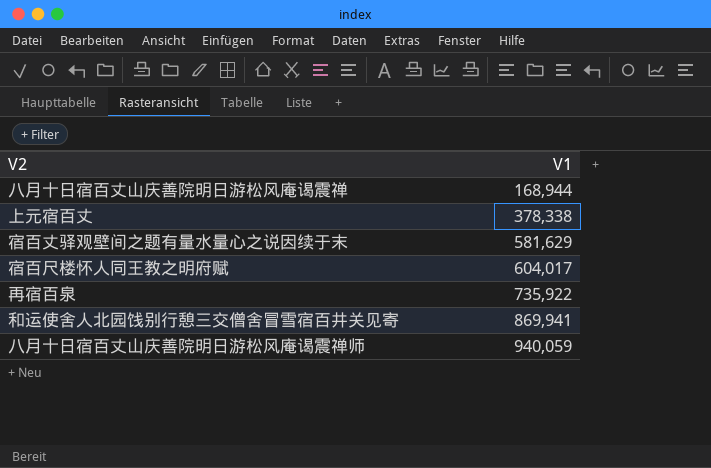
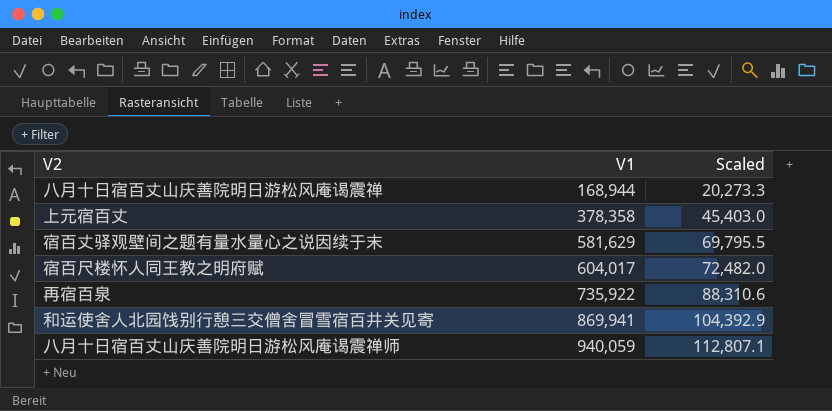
column Scaled | formula: none -> [V1] * 0.12
上元宿百丈 | V1: 378,338 -> 378,358

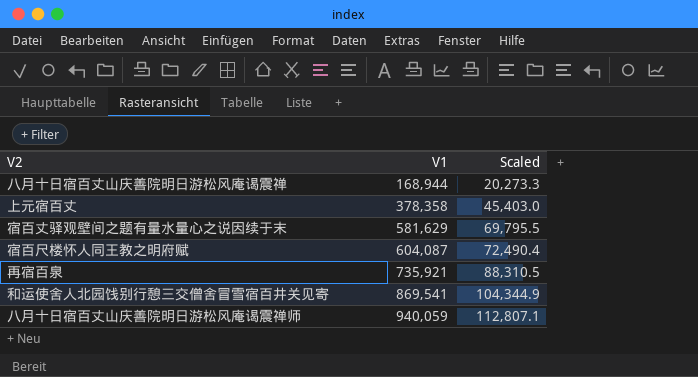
宿百尺楼怀人同王教之明府赋 | V1: 604,017 -> 604,087
宿百尺楼怀人同王教之明府赋 | Scaled: 72,482.0 -> 72,490.4
再宿百泉 | V1: 735,922 -> 735,921
再宿百泉 | Scaled: 88,310.6 -> 88,310.5
和运使舍人北园饯别行憩三交僧舍冒雪宿百井关见寄 | V1: 869,941 -> 869,541
和运使舍人北园饯别行憩三交僧舍冒雪宿百井关见寄 | Scaled: 104,392.9 -> 104,344.9

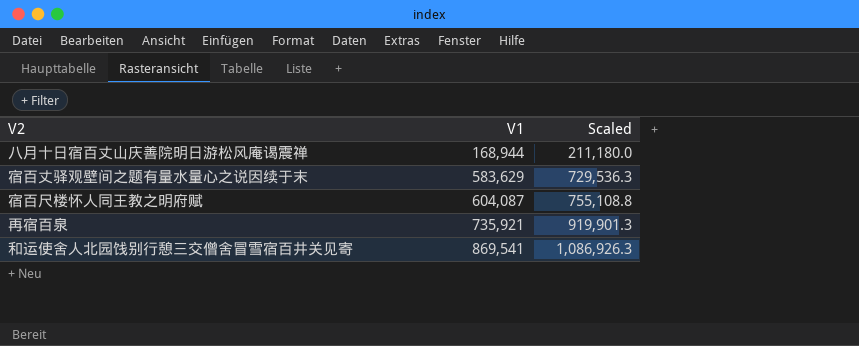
column Scaled | formula: [V1] * 0.12 -> [V1] * 1.25
row 上元宿百丈: 378,358 | 45,403.0 -> none
row 八月十日宿百丈山庆善院明日游松风庵谒震禅师: 940,059 | 112,807.1 -> none
宿百丈驿观壁间之题有量水量心之说因续于末 | V1: 581,629 -> 583,629

